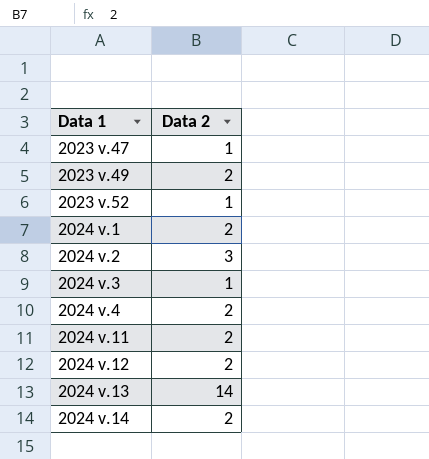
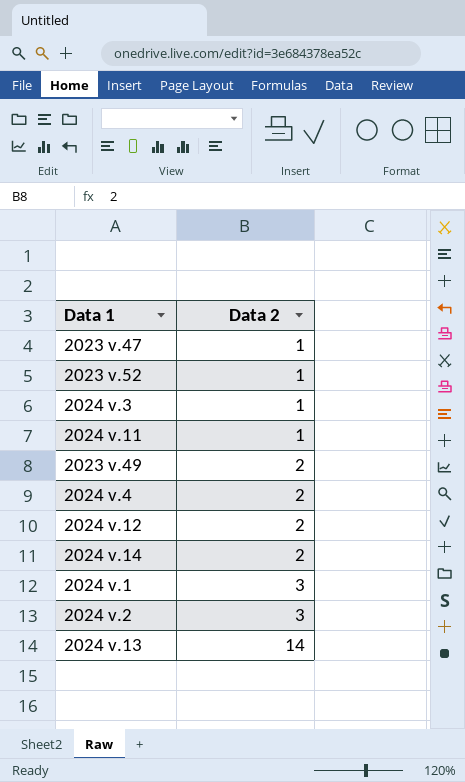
row order: Data 1 ascending -> Data 2 ascending
2024 v.11 | Data 2: 2 -> 1
2024 v.1 | Data 2: 2 -> 3

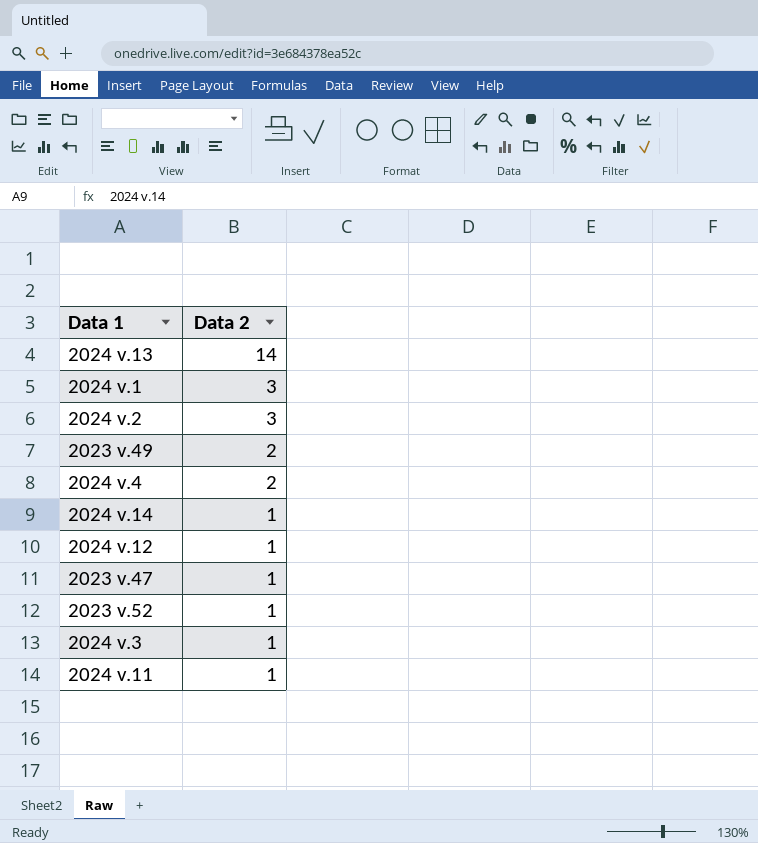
row order: Data 2 ascending -> Data 2 descending
2024 v.14 | Data 2: 2 -> 1
2024 v.12 | Data 2: 2 -> 1

